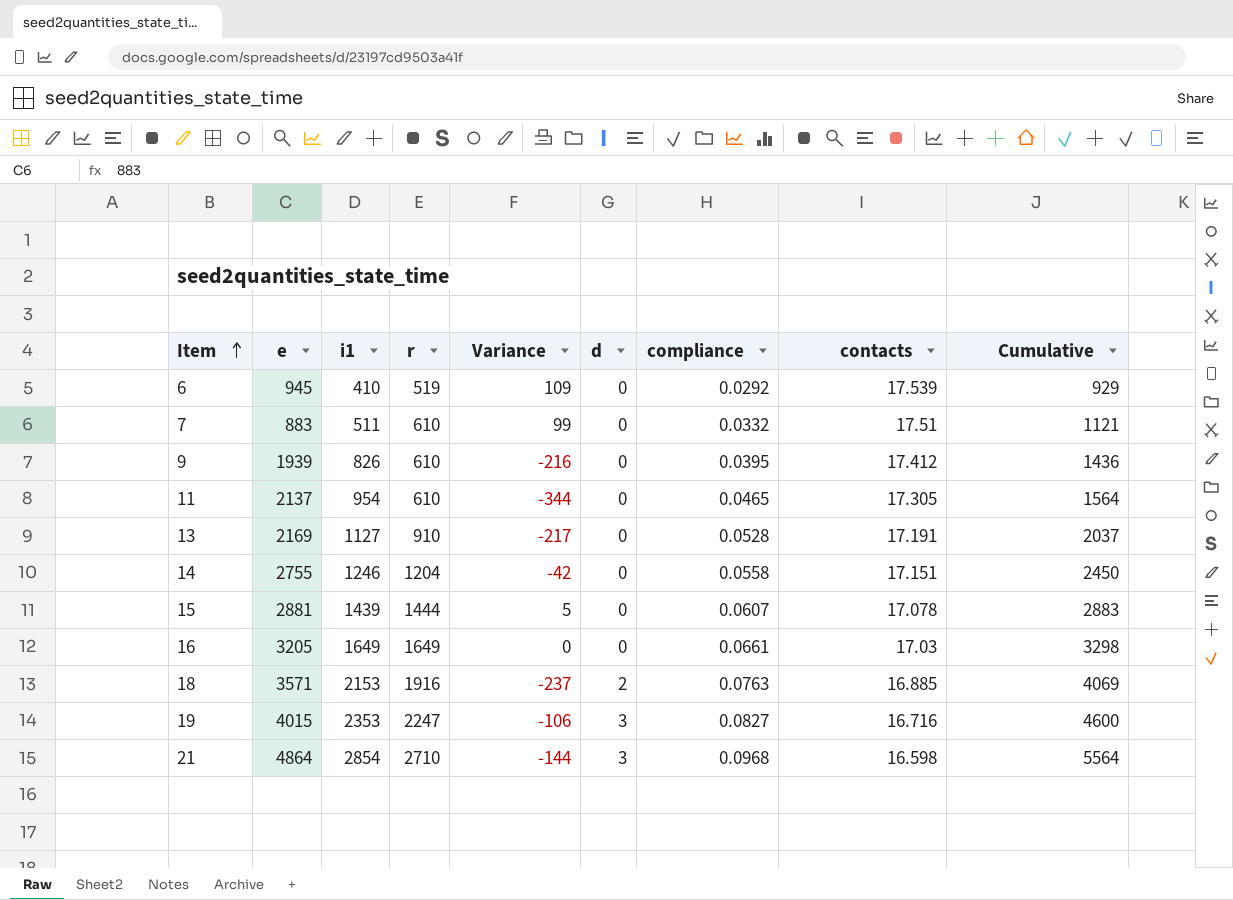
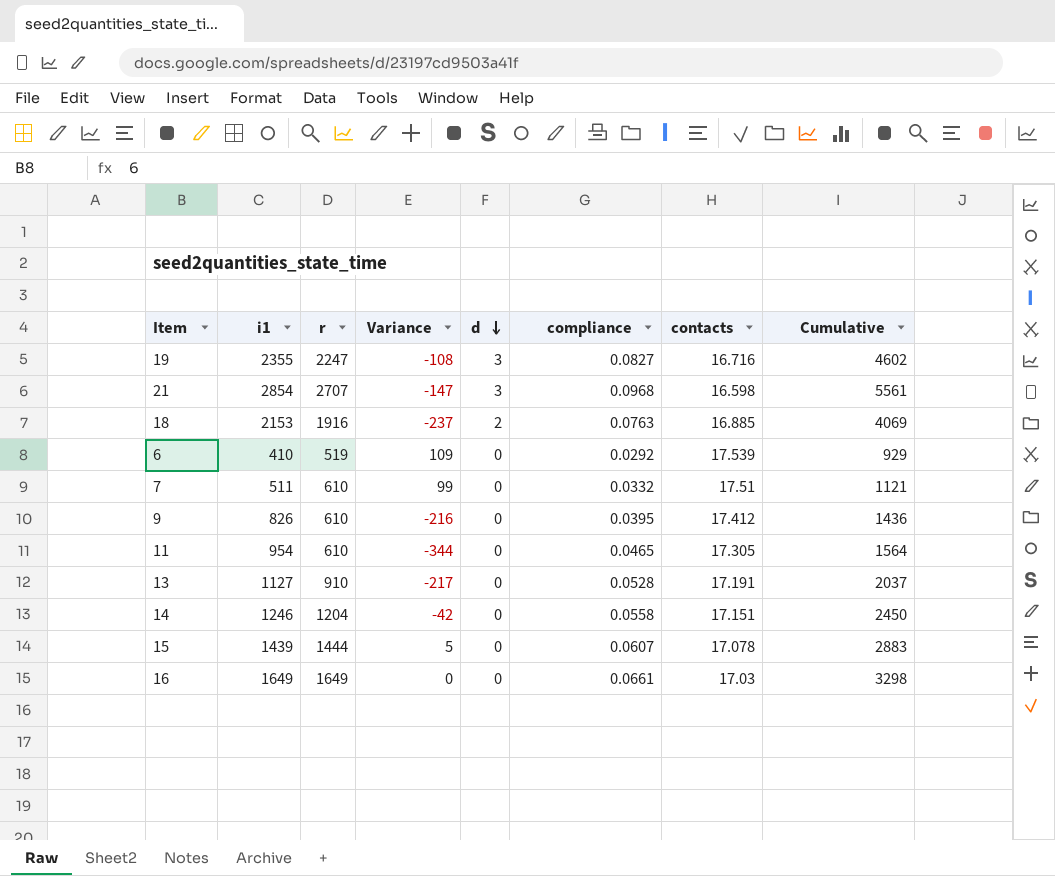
row order: Item ascending -> d descending
column e | position: 2 -> none
19 | i1: 2353 -> 2355
19 | Variance: -106 -> -108
19 | Cumulative: 4600 -> 4602
21 | r: 2710 -> 2707
21 | Variance: -144 -> -147
21 | Cumulative: 5564 -> 5561

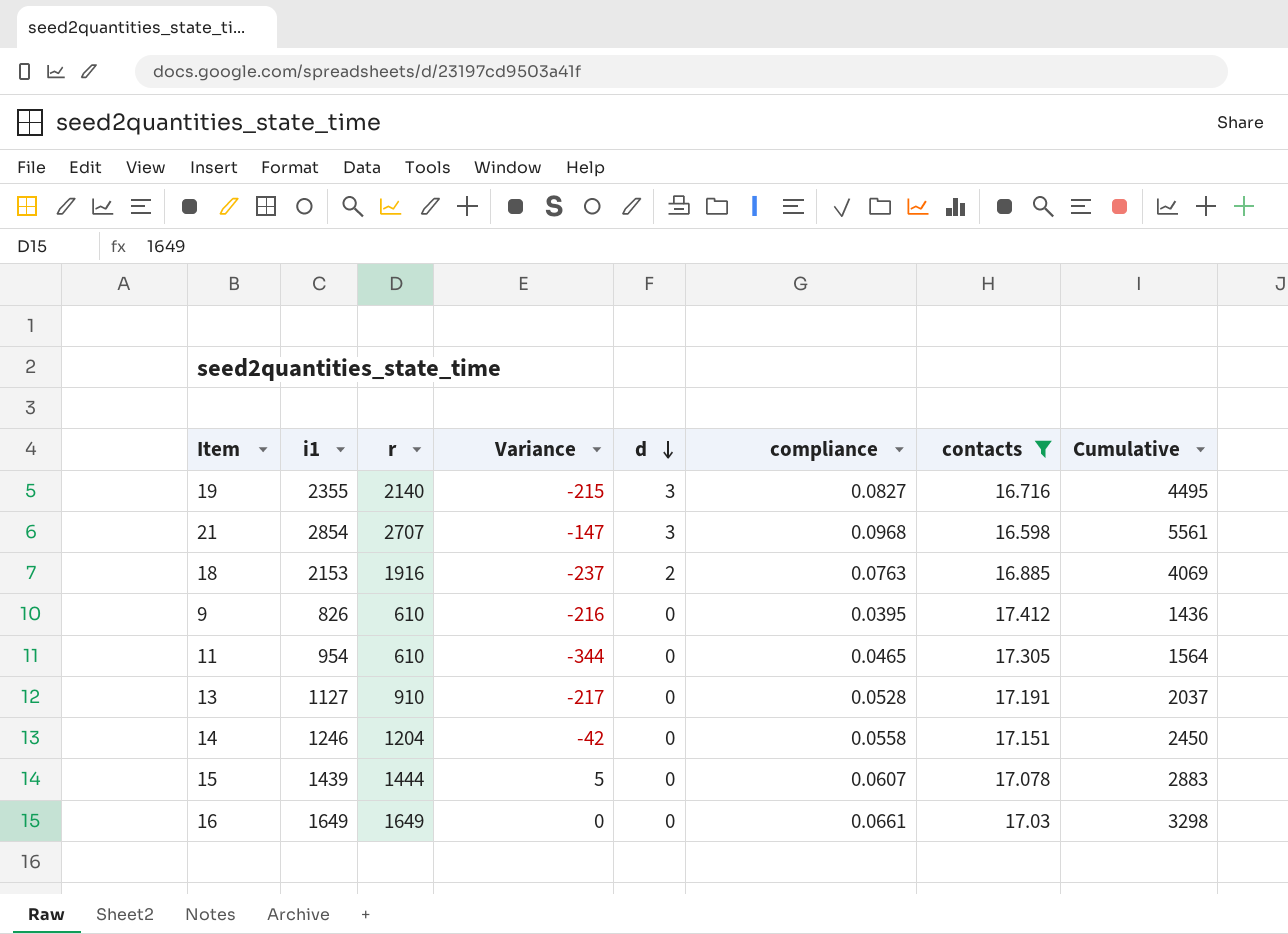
filter: none -> contacts <= 17.412
19 | r: 2247 -> 2140
19 | Variance: -108 -> -215
19 | Cumulative: 4602 -> 4495

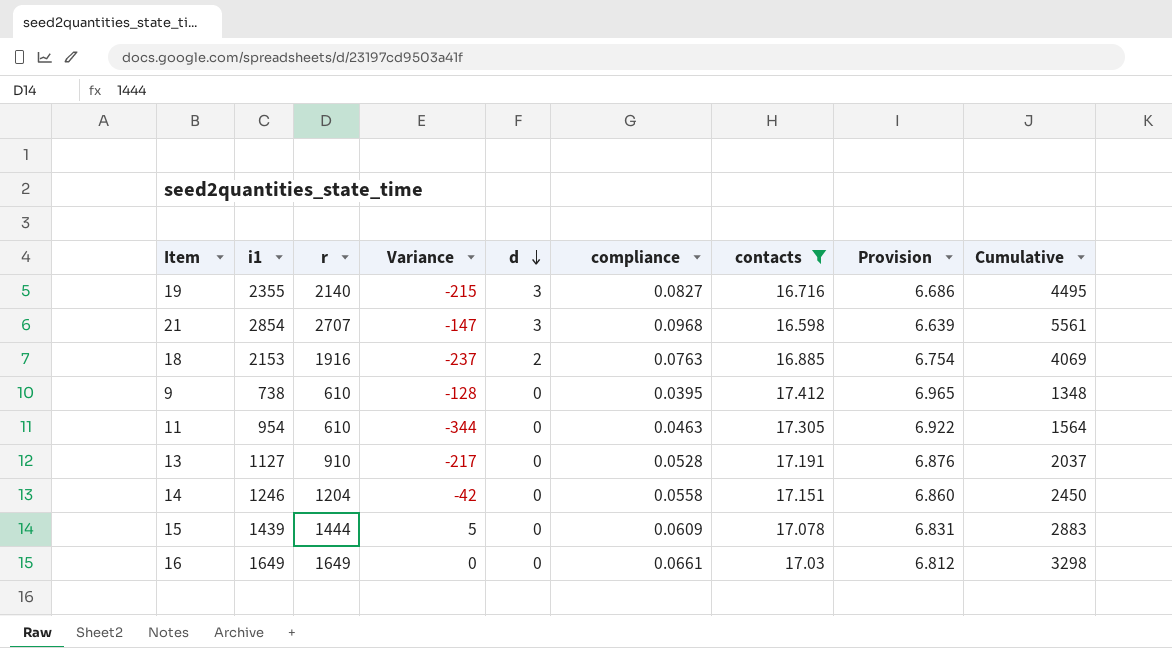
column Provision | formula: none -> [contacts] * 0.4
9 | i1: 826 -> 738
9 | Variance: -216 -> -128
9 | Cumulative: 1436 -> 1348
11 | compliance: 0.0465 -> 0.0463
15 | compliance: 0.0607 -> 0.0609

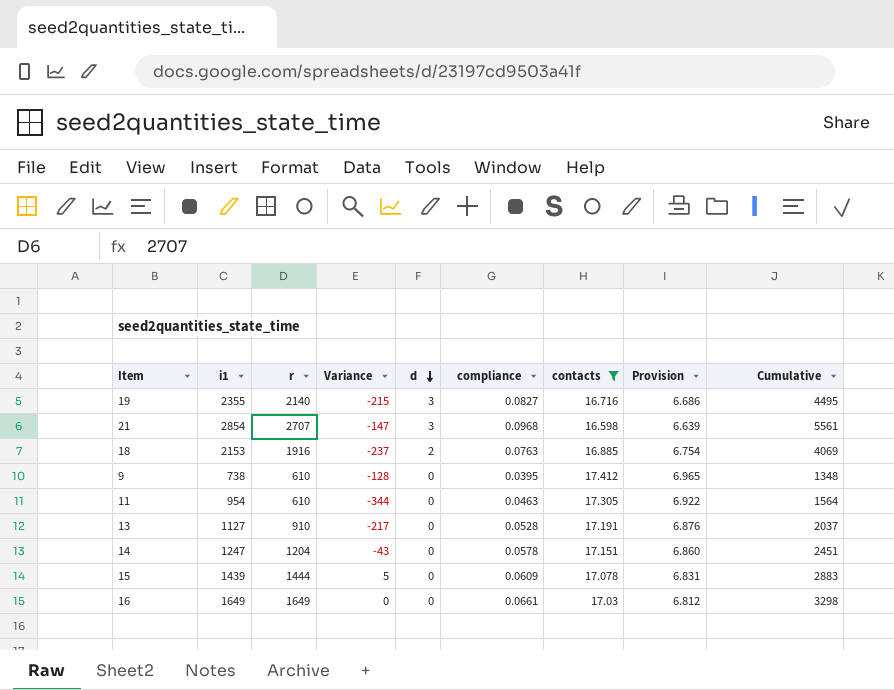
14 | i1: 1246 -> 1247
14 | Variance: -42 -> -43
14 | compliance: 0.0558 -> 0.0578
14 | Cumulative: 2450 -> 2451

